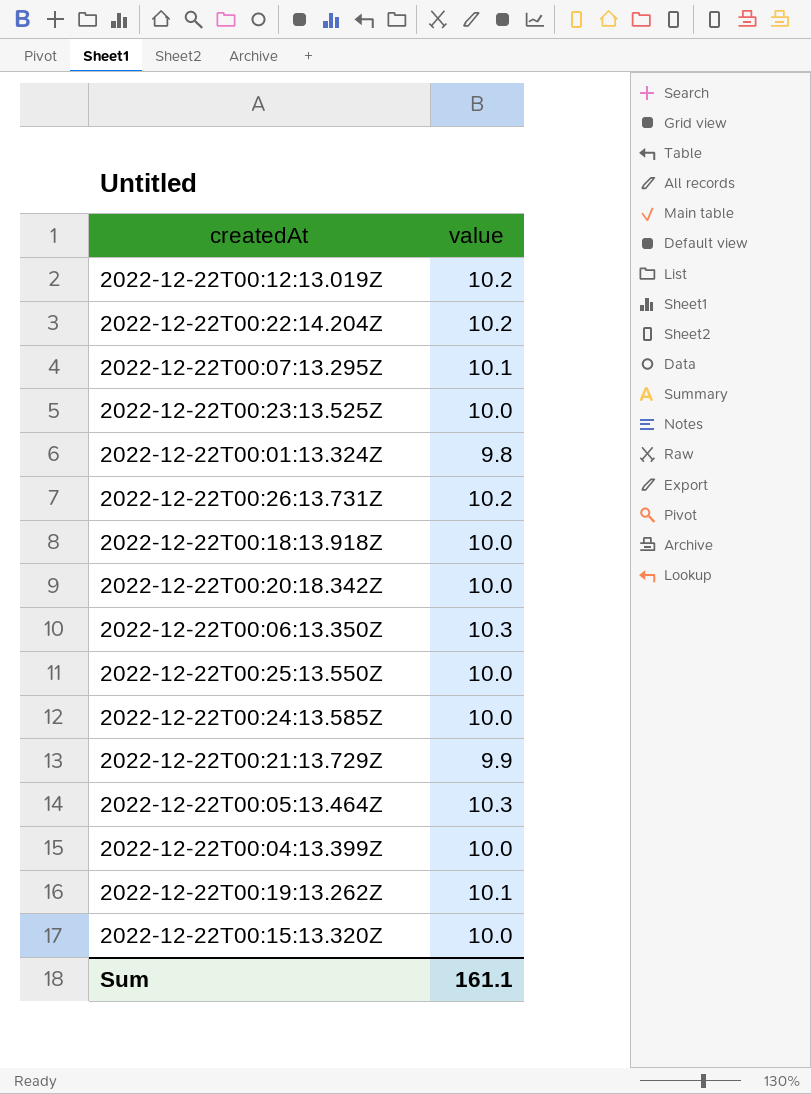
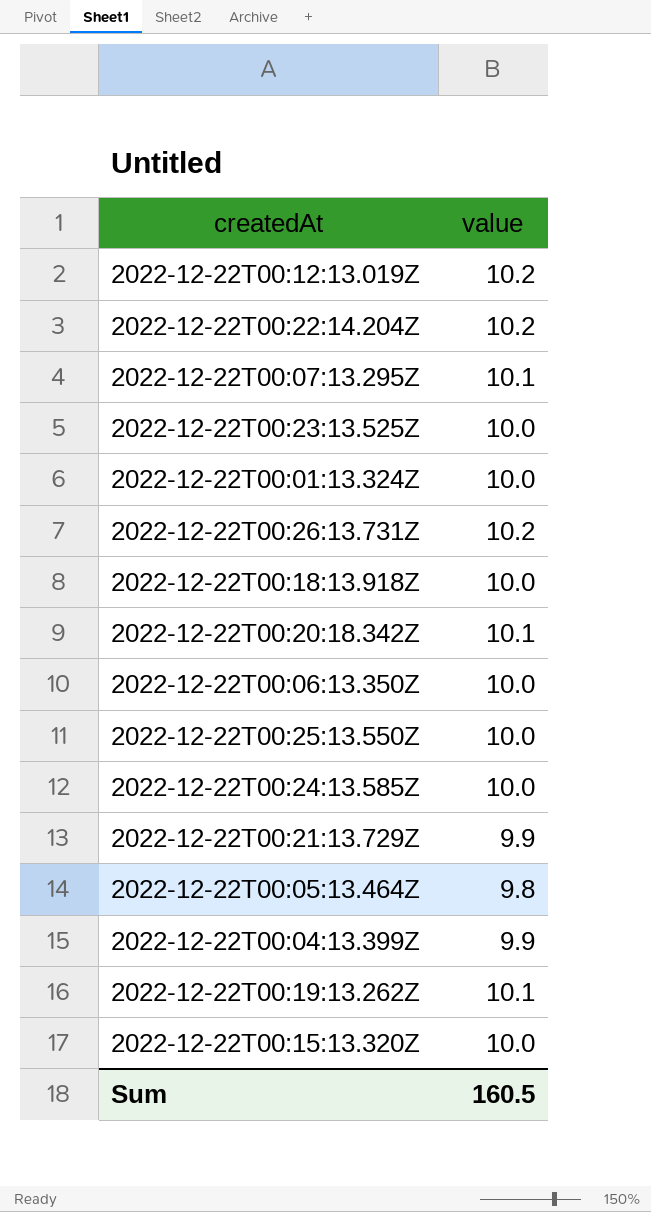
2022-12-22T00:01:13.324Z | value: 9.8 -> 10.0
2022-12-22T00:20:18.342Z | value: 10.0 -> 10.1
2022-12-22T00:06:13.350Z | value: 10.3 -> 10.0
2022-12-22T00:05:13.464Z | value: 10.3 -> 9.8
2022-12-22T00:04:13.399Z | value: 10.0 -> 9.9
Sum | value: 161.1 -> 160.5

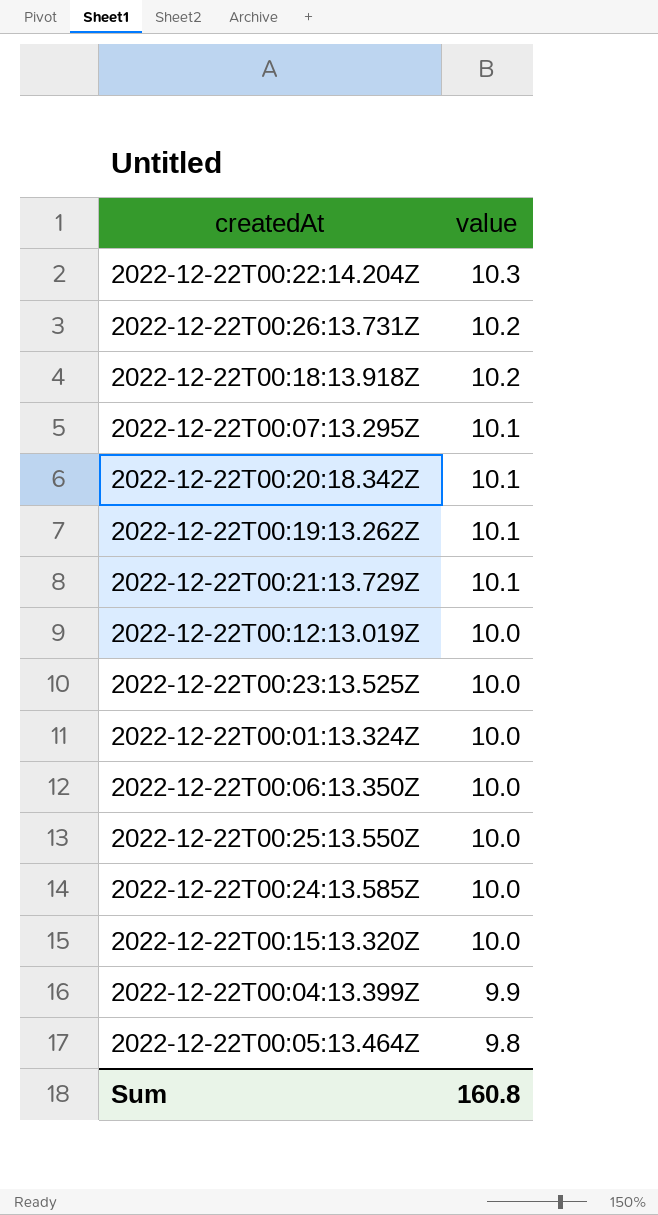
row order: none -> value descending
2022-12-22T00:22:14.204Z | value: 10.2 -> 10.3
2022-12-22T00:18:13.918Z | value: 10.0 -> 10.2
2022-12-22T00:21:13.729Z | value: 9.9 -> 10.1
2022-12-22T00:12:13.019Z | value: 10.2 -> 10.0
Sum | value: 160.5 -> 160.8

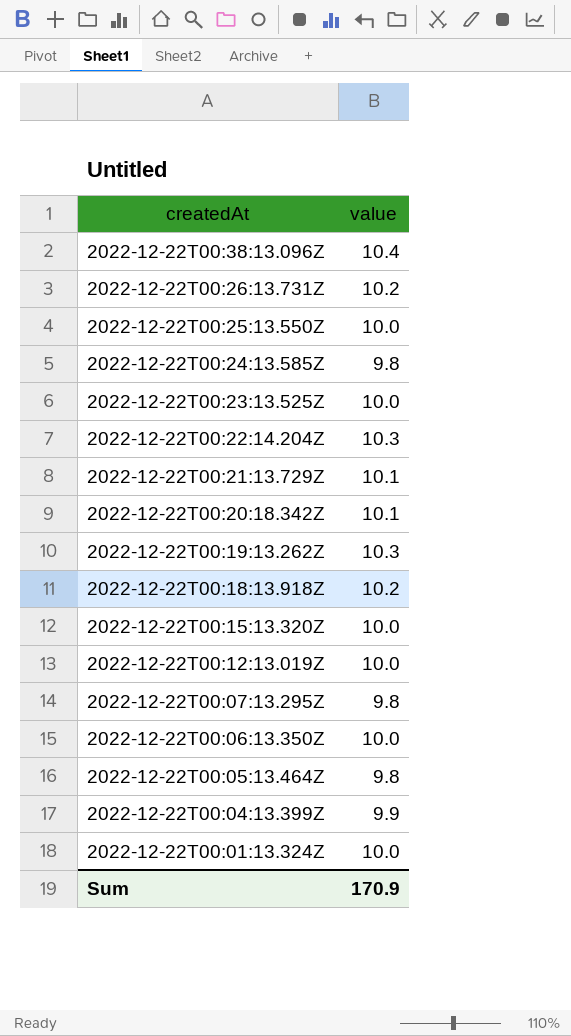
row order: value descending -> createdAt descending
row 2022-12-22T00:38:13.096Z: none -> 10.4
2022-12-22T00:24:13.585Z | value: 10.0 -> 9.8
2022-12-22T00:19:13.262Z | value: 10.1 -> 10.3
2022-12-22T00:07:13.295Z | value: 10.1 -> 9.8
Sum | value: 160.8 -> 170.9

